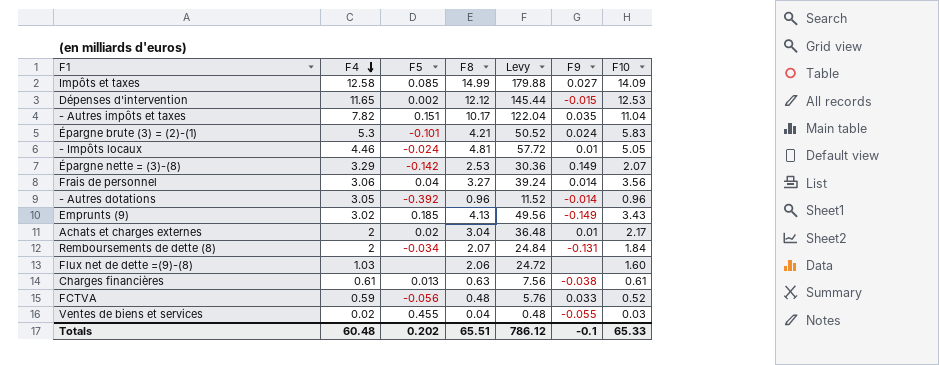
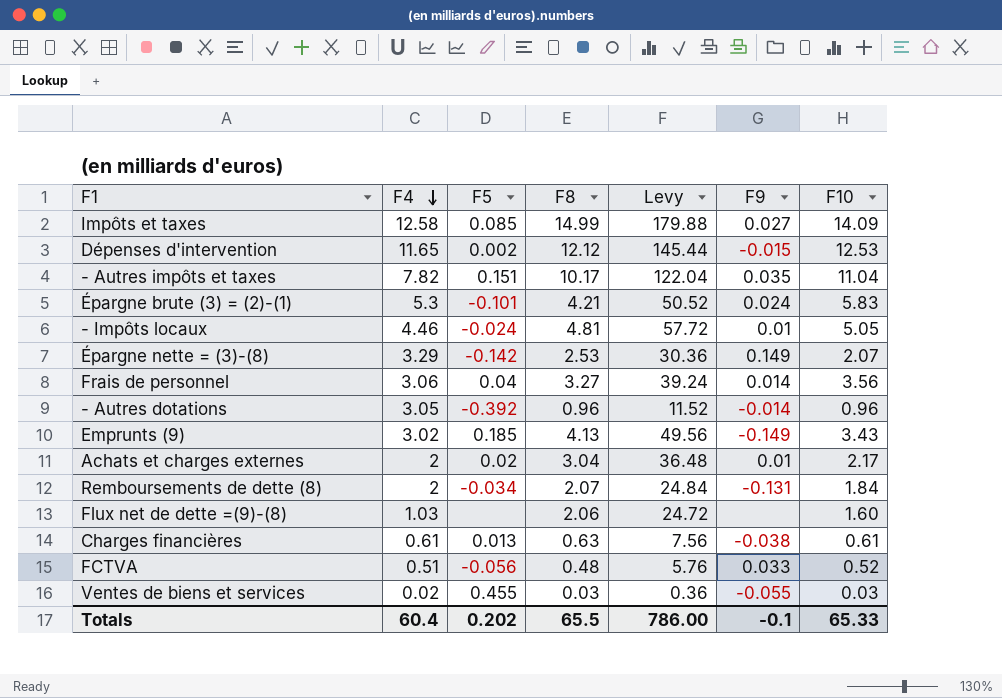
FCTVA | F4: 0.59 -> 0.51
Ventes de biens et services | F8: 0.04 -> 0.03
Ventes de biens et services | Levy: 0.48 -> 0.36
Totals | F4: 60.48 -> 60.4
Totals | F8: 65.51 -> 65.5
Totals | Levy: 786.12 -> 786.00

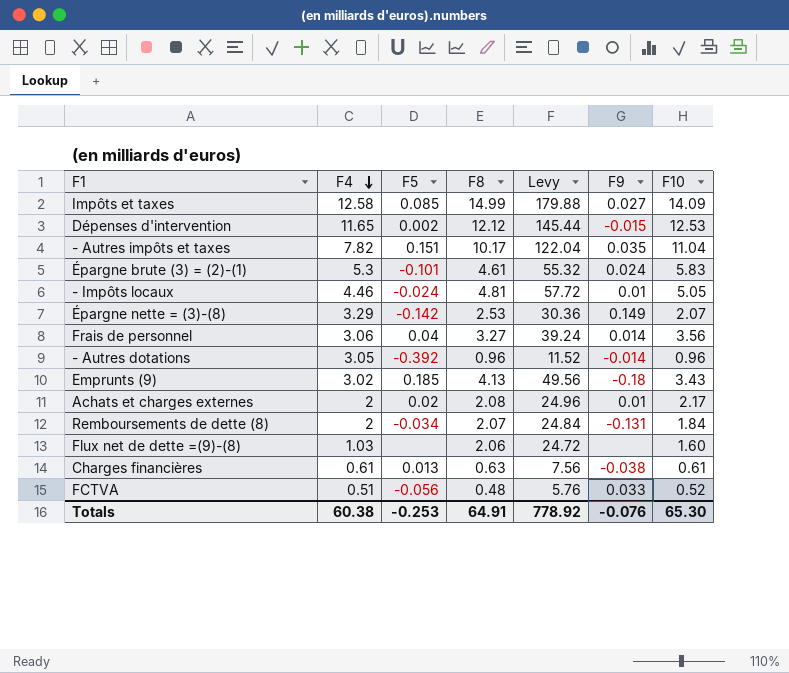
row Ventes de biens et services: 0.02 | 0.455 | 0.03 | 0.36 | -0.055 | 0.03 -> none
Épargne brute (3) = (2)-(1) | F8: 4.21 -> 4.61
Épargne brute (3) = (2)-(1) | Levy: 50.52 -> 55.32
Emprunts (9) | F9: -0.149 -> -0.18
Achats et charges externes | F8: 3.04 -> 2.08
Achats et charges externes | Levy: 36.48 -> 24.96
Totals | F4: 60.4 -> 60.38
Totals | F5: 0.202 -> -0.253
Totals | F8: 65.5 -> 64.91
Totals | Levy: 786.00 -> 778.92
Totals | F9: -0.1 -> -0.076
Totals | F10: 65.33 -> 65.30

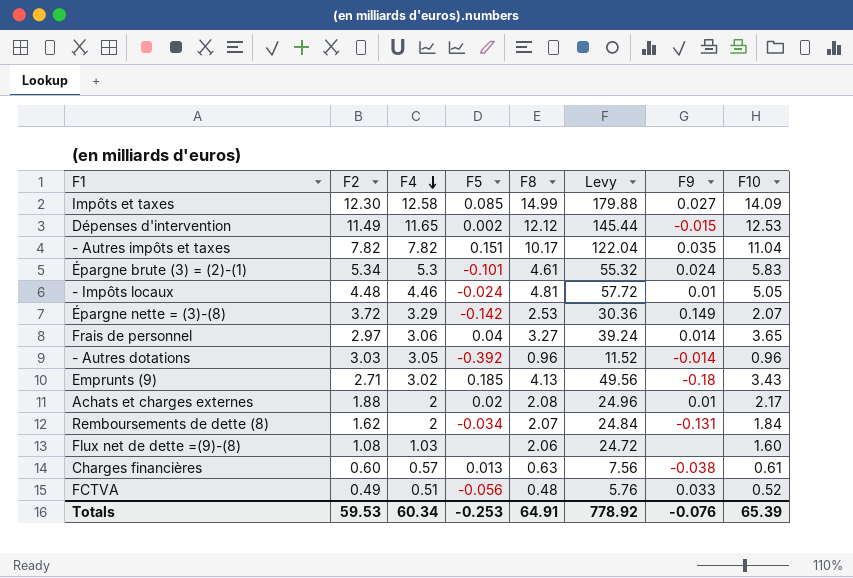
column F2 | position: none -> 2
Frais de personnel | F10: 3.56 -> 3.65
Charges financières | F4: 0.61 -> 0.57
Totals | F4: 60.38 -> 60.34
Totals | F10: 65.30 -> 65.39

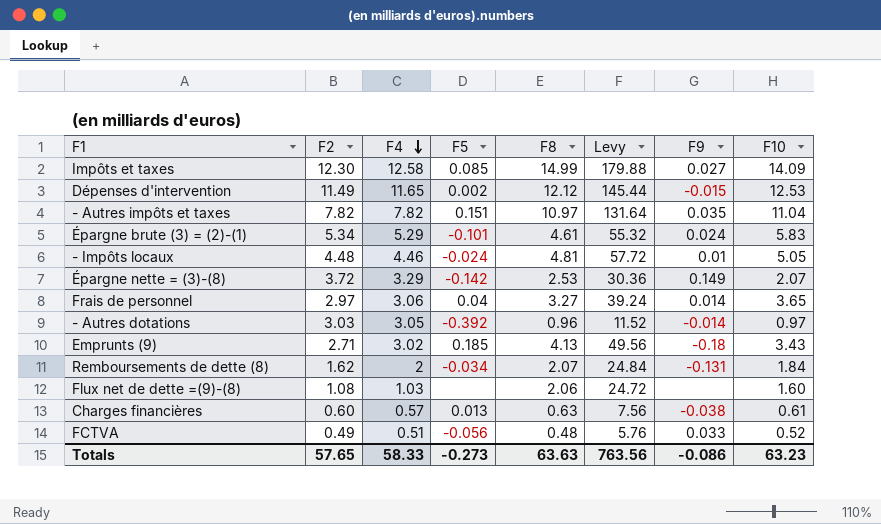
row Achats et charges externes: 1.88 | 2 | 0.02 | 2.08 | 24.96 | 0.01 | 2.17 -> none
- Autres impôts et taxes | F8: 10.17 -> 10.97
- Autres impôts et taxes | Levy: 122.04 -> 131.64
Épargne brute (3) = (2)-(1) | F4: 5.3 -> 5.29
- Autres dotations | F10: 0.96 -> 0.97
Totals | F2: 59.53 -> 57.65
Totals | F4: 60.34 -> 58.33
Totals | F5: -0.253 -> -0.273
Totals | F8: 64.91 -> 63.63
Totals | Levy: 778.92 -> 763.56
Totals | F9: -0.076 -> -0.086
Totals | F10: 65.39 -> 63.23

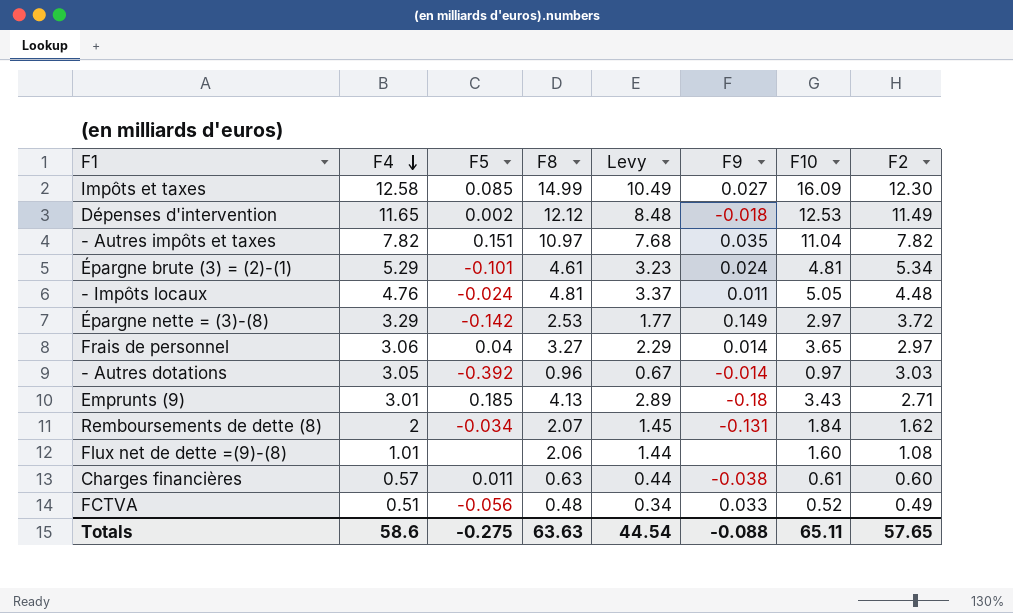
column Levy | formula: [F8] * 12 -> [F8] * 0.7
column F2 | position: 2 -> 8
Impôts et taxes | F10: 14.09 -> 16.09
Dépenses d'intervention | F9: -0.015 -> -0.018
Épargne brute (3) = (2)-(1) | F10: 5.83 -> 4.81
- Impôts locaux | F4: 4.46 -> 4.76
- Impôts locaux | F9: 0.01 -> 0.011
Épargne nette = (3)-(8) | F10: 2.07 -> 2.97
Emprunts (9) | F4: 3.02 -> 3.01
Flux net de dette =(9)-(8) | F4: 1.03 -> 1.01
Charges financières | F5: 0.013 -> 0.011
Totals | F4: 58.33 -> 58.6
Totals | F5: -0.273 -> -0.275
Totals | Levy: 763.56 -> 44.54
Totals | F9: -0.086 -> -0.088
Totals | F10: 63.23 -> 65.11

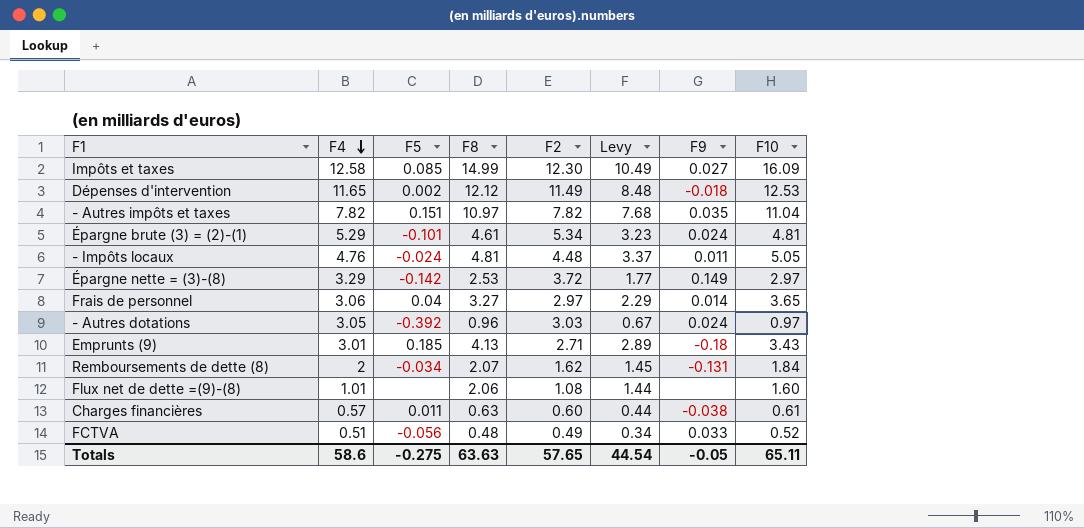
column F2 | position: 8 -> 5
- Autres dotations | F9: -0.014 -> 0.024
Totals | F9: -0.088 -> -0.05

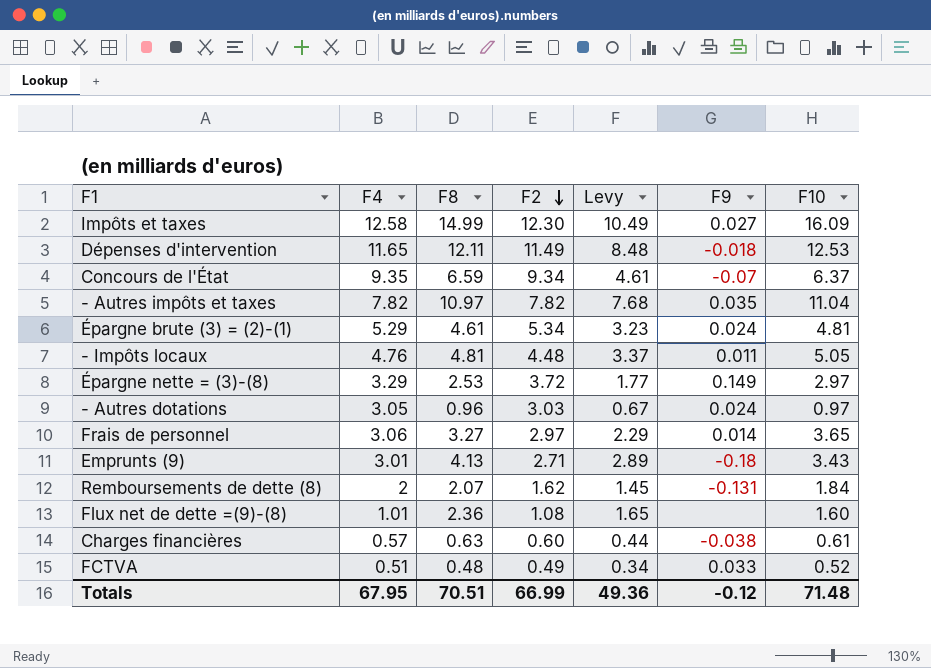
row order: F4 descending -> F2 descending
column F5 | position: 3 -> none
Dépenses d'intervention | F8: 12.12 -> 12.11
row Concours de l'État: none -> 9.35 | 6.59 | 9.34 | 4.61 | -0.07 | 6.37
Flux net de dette =(9)-(8) | F8: 2.06 -> 2.36
Flux net de dette =(9)-(8) | Levy: 1.44 -> 1.65
Totals | F4: 58.6 -> 67.95
Totals | F8: 63.63 -> 70.51
Totals | F2: 57.65 -> 66.99
Totals | Levy: 44.54 -> 49.36
Totals | F9: -0.05 -> -0.12
Totals | F10: 65.11 -> 71.48

